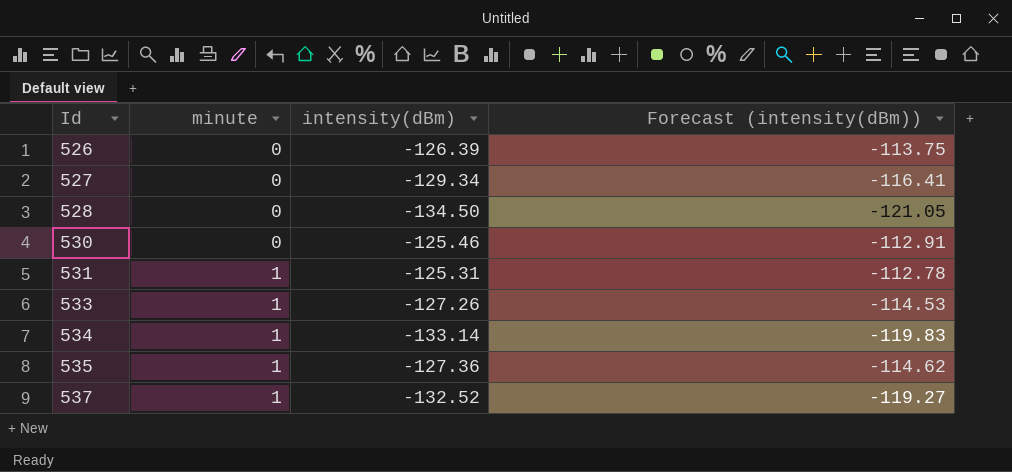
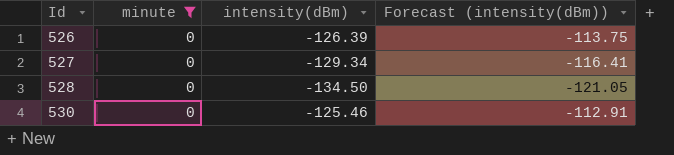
filter: none -> minute = 0

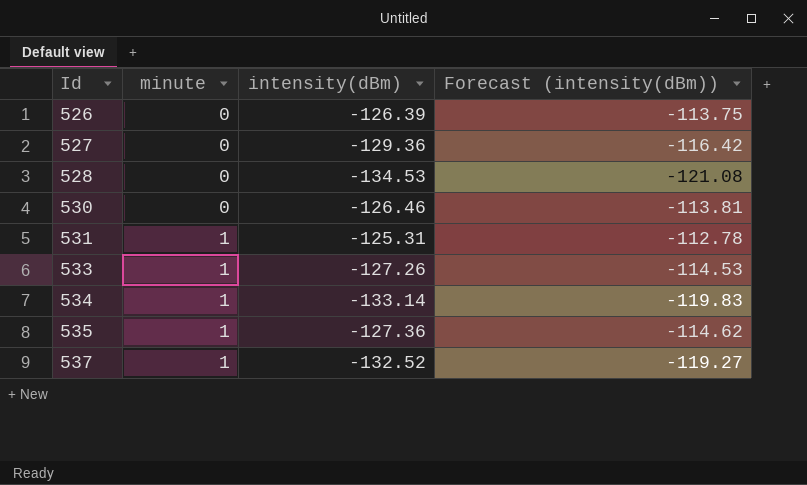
filter: minute = 0 -> none
527 | intensity(dBm): -129.34 -> -129.36
527 | Forecast (intensity(dBm)): -116.41 -> -116.42
528 | intensity(dBm): -134.50 -> -134.53
528 | Forecast (intensity(dBm)): -121.05 -> -121.08
530 | intensity(dBm): -125.46 -> -126.46
530 | Forecast (intensity(dBm)): -112.91 -> -113.81

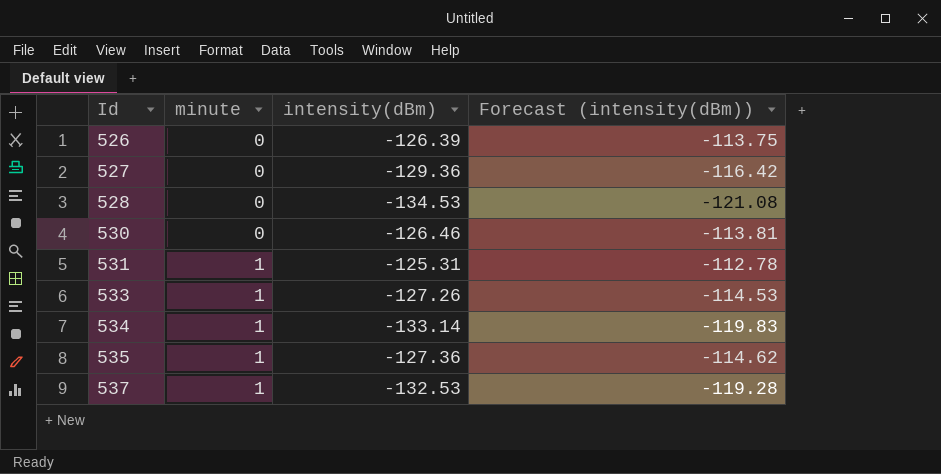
537 | intensity(dBm): -132.52 -> -132.53
537 | Forecast (intensity(dBm)): -119.27 -> -119.28

